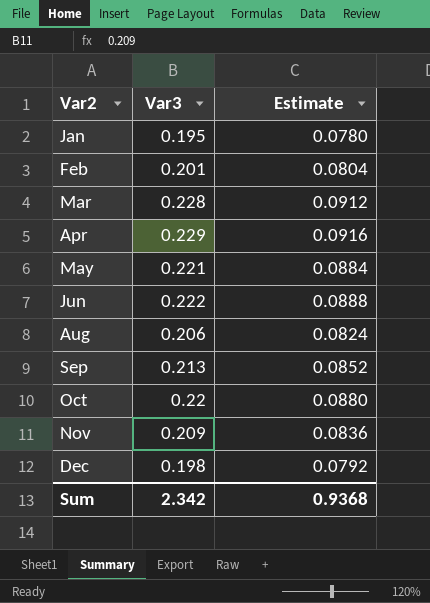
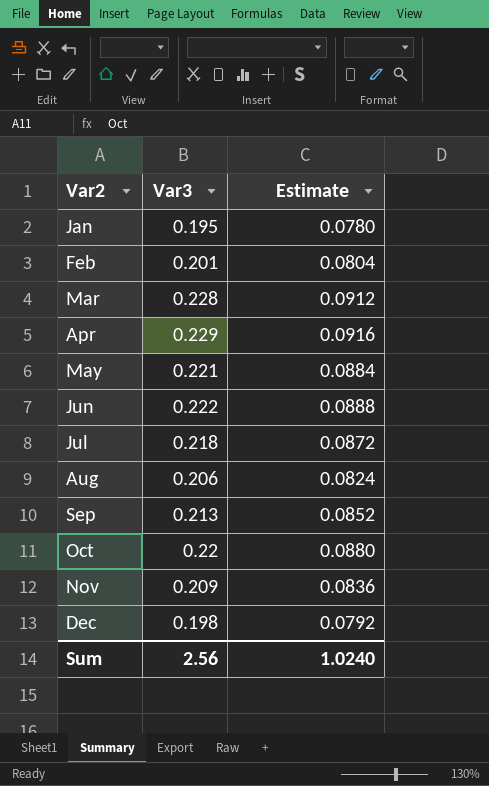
row Jul: none -> 0.218 | 0.0872
Sum | Var3: 2.342 -> 2.56
Sum | Estimate: 0.9368 -> 1.0240

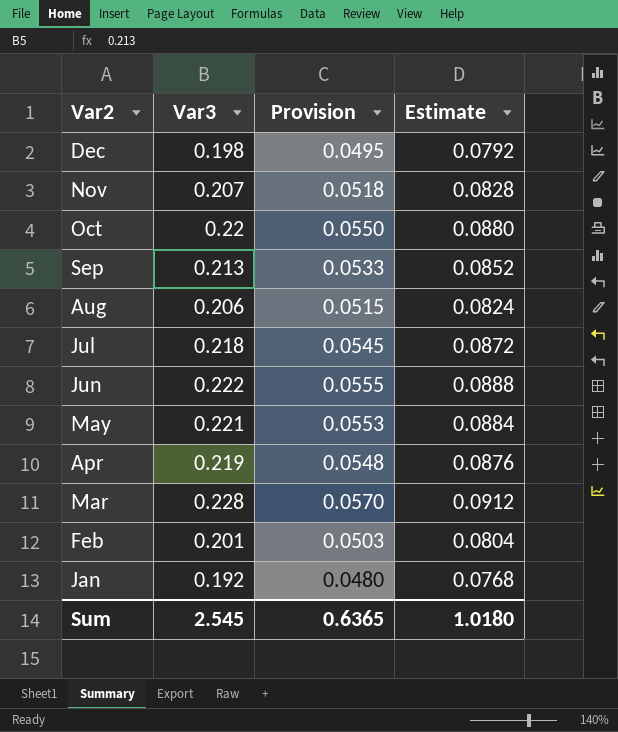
row order: Var2 ascending -> Var2 descending
column Provision | formula: none -> [Var3] * 0.25
Nov | Var3: 0.209 -> 0.207
Nov | Estimate: 0.0836 -> 0.0828
Apr | Var3: 0.229 -> 0.219
Apr | Estimate: 0.0916 -> 0.0876
Jan | Var3: 0.195 -> 0.192
Jan | Estimate: 0.0780 -> 0.0768
Sum | Var3: 2.56 -> 2.545
Sum | Estimate: 1.0240 -> 1.0180

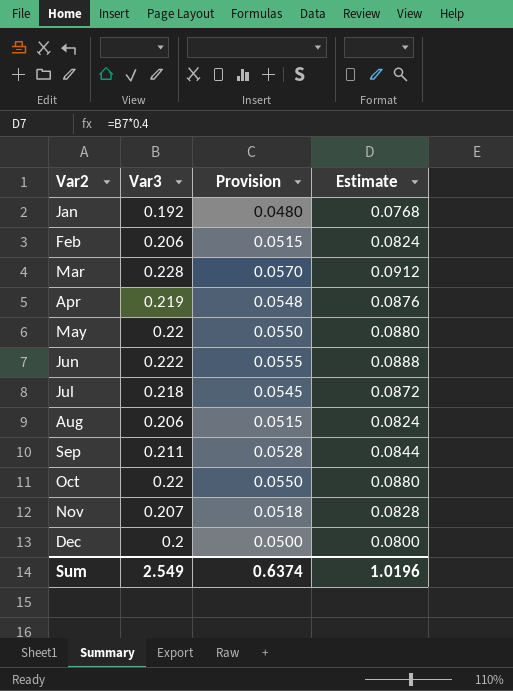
row order: Var2 descending -> Var2 ascending
Feb | Var3: 0.201 -> 0.206
Feb | Provision: 0.0503 -> 0.0515
Feb | Estimate: 0.0804 -> 0.0824
May | Var3: 0.221 -> 0.22
May | Provision: 0.0553 -> 0.0550
May | Estimate: 0.0884 -> 0.0880
Sep | Var3: 0.213 -> 0.211
Sep | Provision: 0.0533 -> 0.0528
Sep | Estimate: 0.0852 -> 0.0844
Dec | Var3: 0.198 -> 0.2
Dec | Provision: 0.0495 -> 0.0500
Dec | Estimate: 0.0792 -> 0.0800
Sum | Var3: 2.545 -> 2.549
Sum | Provision: 0.6365 -> 0.6374
Sum | Estimate: 1.0180 -> 1.0196

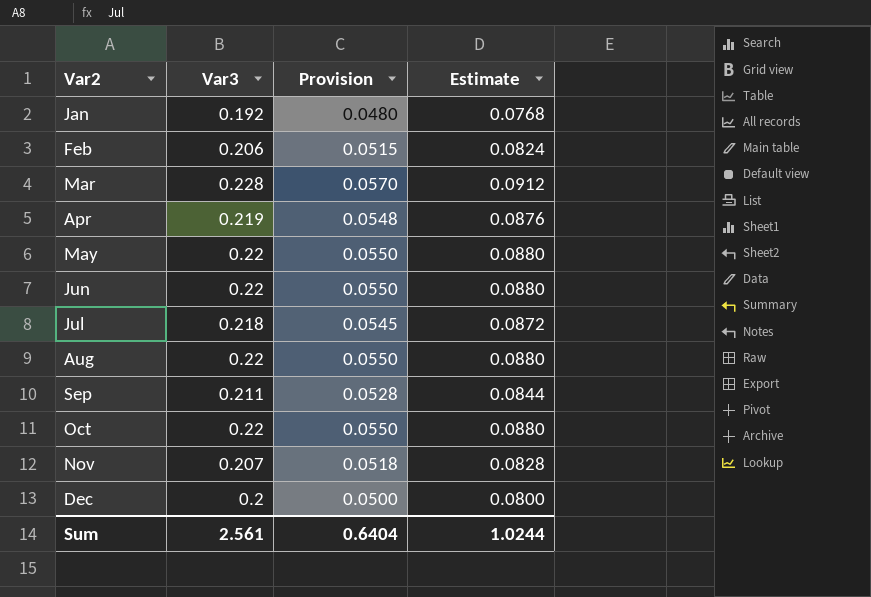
Jun | Var3: 0.222 -> 0.22
Jun | Provision: 0.0555 -> 0.0550
Jun | Estimate: 0.0888 -> 0.0880
Aug | Var3: 0.206 -> 0.22
Aug | Provision: 0.0515 -> 0.0550
Aug | Estimate: 0.0824 -> 0.0880
Sum | Var3: 2.549 -> 2.561
Sum | Provision: 0.6374 -> 0.6404
Sum | Estimate: 1.0196 -> 1.0244

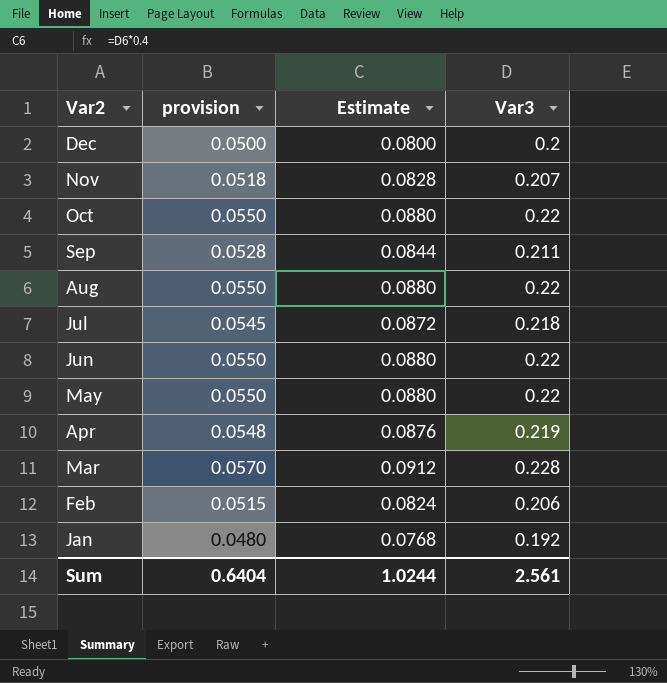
row order: Var2 ascending -> Var2 descending
column name: Provision -> provision
column Var3 | position: 2 -> 4

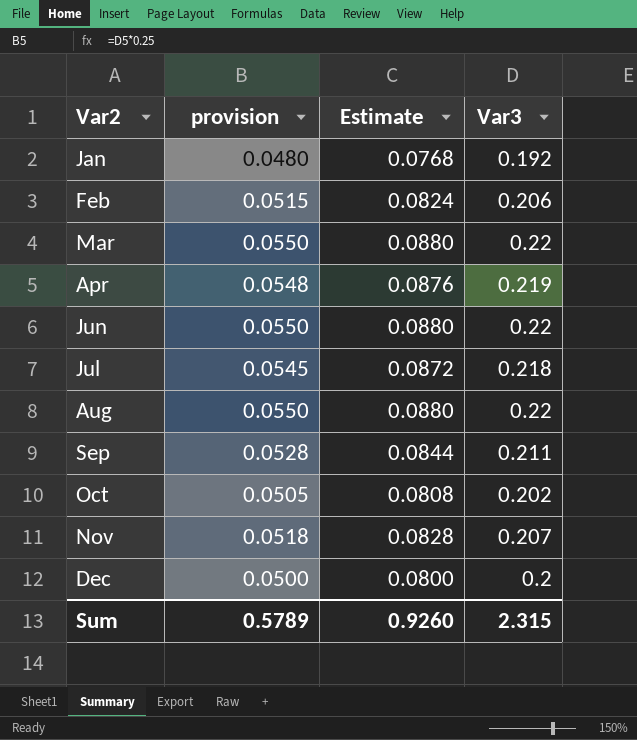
row order: Var2 descending -> Var2 ascending
row May: 0.0550 | 0.0880 | 0.22 -> none
Mar | provision: 0.0570 -> 0.0550
Mar | Estimate: 0.0912 -> 0.0880
Mar | Var3: 0.228 -> 0.22
Oct | provision: 0.0550 -> 0.0505
Oct | Estimate: 0.0880 -> 0.0808
Oct | Var3: 0.22 -> 0.202
Sum | provision: 0.6404 -> 0.5789
Sum | Estimate: 1.0244 -> 0.9260
Sum | Var3: 2.561 -> 2.315

